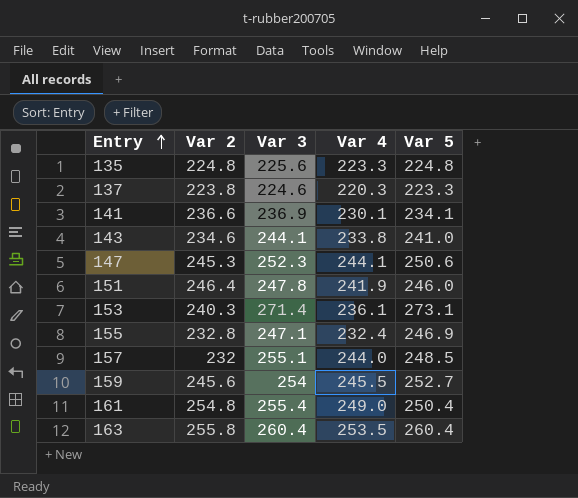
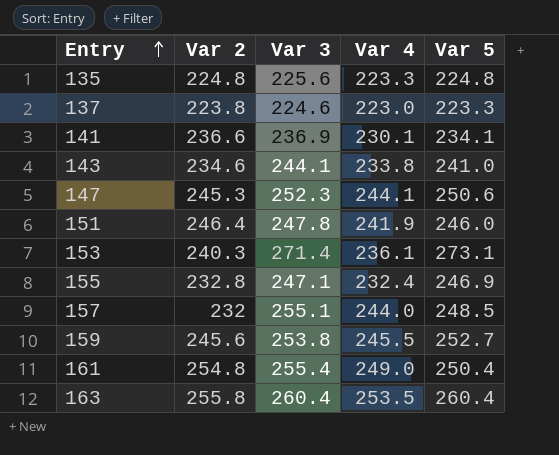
137 | Var 4: 220.3 -> 223.0
159 | Var 3: 254 -> 253.8

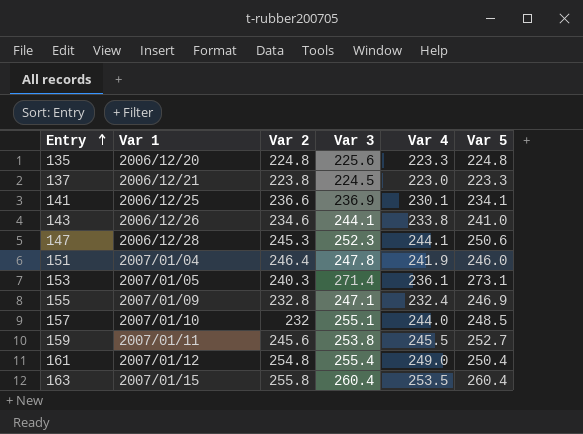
column Var 1 | position: none -> 2
137 | Var 3: 224.6 -> 224.5

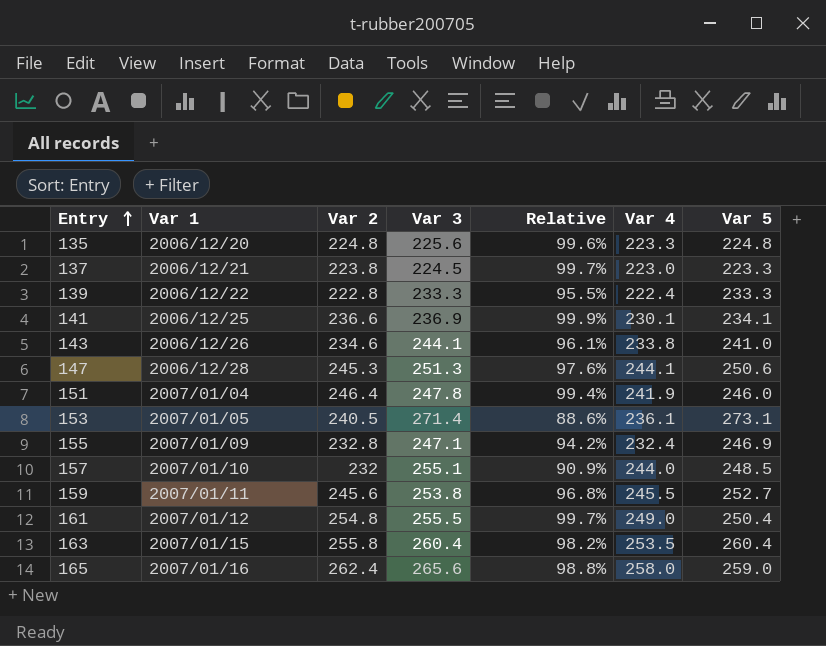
column Relative | formula: none -> [Var 2] / [Var 3]
row 139: none -> 2006/12/22 | 222.8 | 233.3 | 95.5% | 222.4 | 233.3
147 | Var 3: 252.3 -> 251.3
153 | Var 2: 240.3 -> 240.5
161 | Var 3: 255.4 -> 255.5
row 165: none -> 2007/01/16 | 262.4 | 265.6 | 98.8% | 258.0 | 259.0

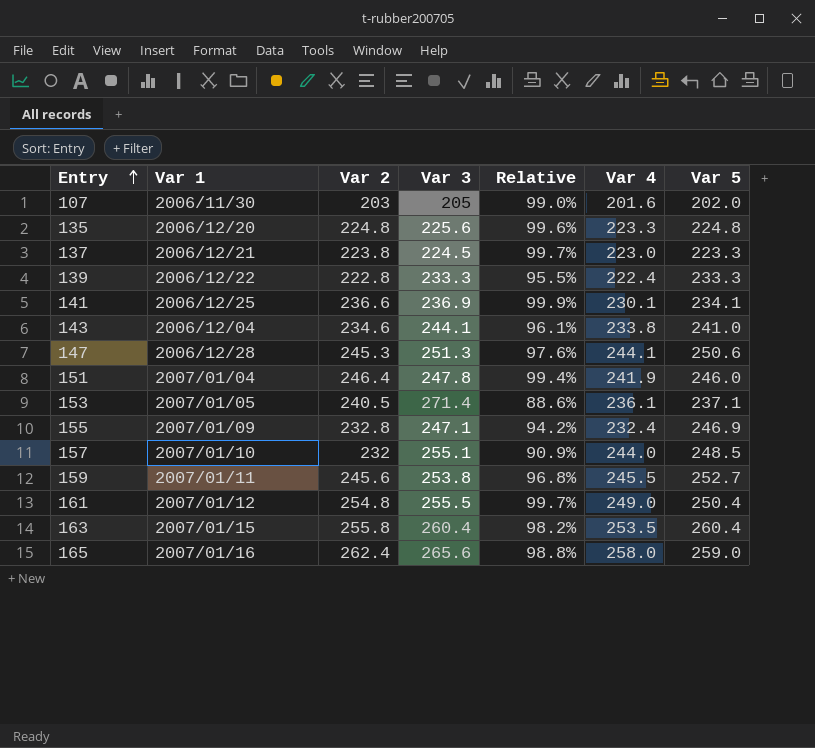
row 107: none -> 2006/11/30 | 203 | 205 | 99.0% | 201.6 | 202.0
143 | Var 1: 2006/12/26 -> 2006/12/04
153 | Var 5: 273.1 -> 237.1

